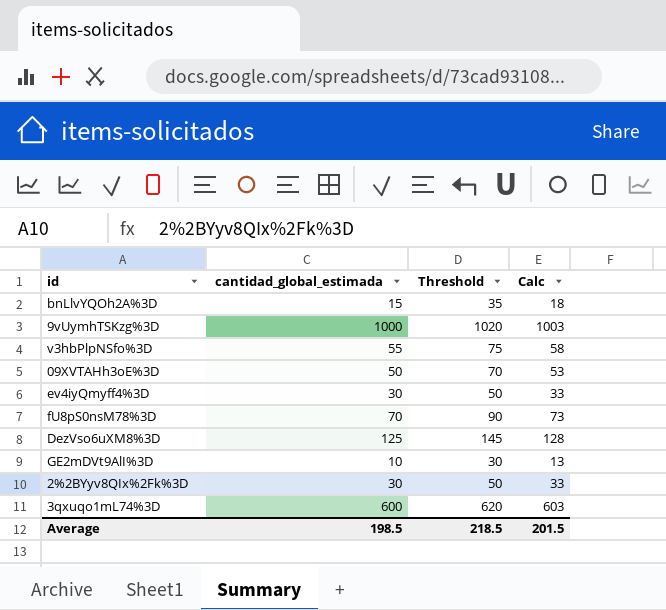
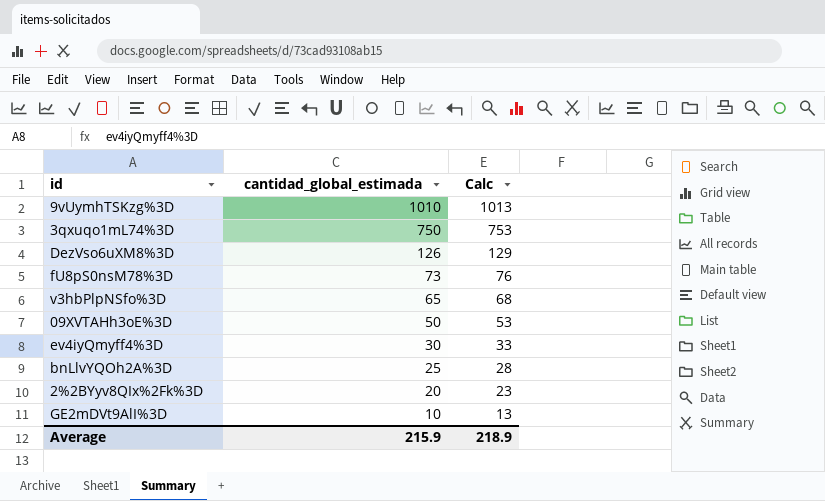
row order: none -> cantidad_global_estimada descending
column Threshold | formula: [cantidad_global_estimada] + 20 -> none
9vUymhTSKzg%3D | cantidad_global_estimada: 1000 -> 1010
9vUymhTSKzg%3D | Calc: 1003 -> 1013
3qxuqo1mL74%3D | cantidad_global_estimada: 600 -> 750
3qxuqo1mL74%3D | Calc: 603 -> 753
DezVso6uXM8%3D | cantidad_global_estimada: 125 -> 126
DezVso6uXM8%3D | Calc: 128 -> 129
fU8pS0nsM78%3D | cantidad_global_estimada: 70 -> 73
fU8pS0nsM78%3D | Calc: 73 -> 76
v3hbPlpNSfo%3D | cantidad_global_estimada: 55 -> 65
v3hbPlpNSfo%3D | Calc: 58 -> 68
bnLlvYQOh2A%3D | cantidad_global_estimada: 15 -> 25
bnLlvYQOh2A%3D | Calc: 18 -> 28
2%2BYyv8QIx%2Fk%3D | cantidad_global_estimada: 30 -> 20
2%2BYyv8QIx%2Fk%3D | Calc: 33 -> 23
Average | cantidad_global_estimada: 198.5 -> 215.9
Average | Calc: 201.5 -> 218.9

